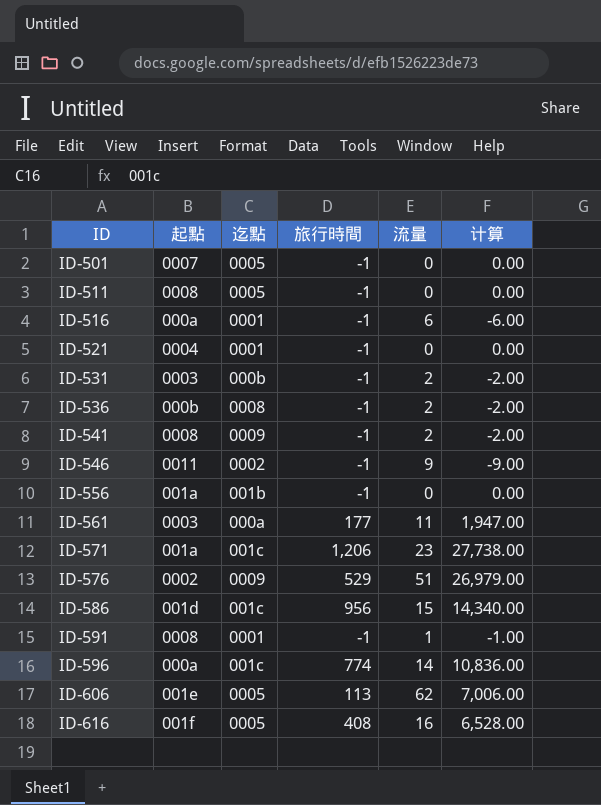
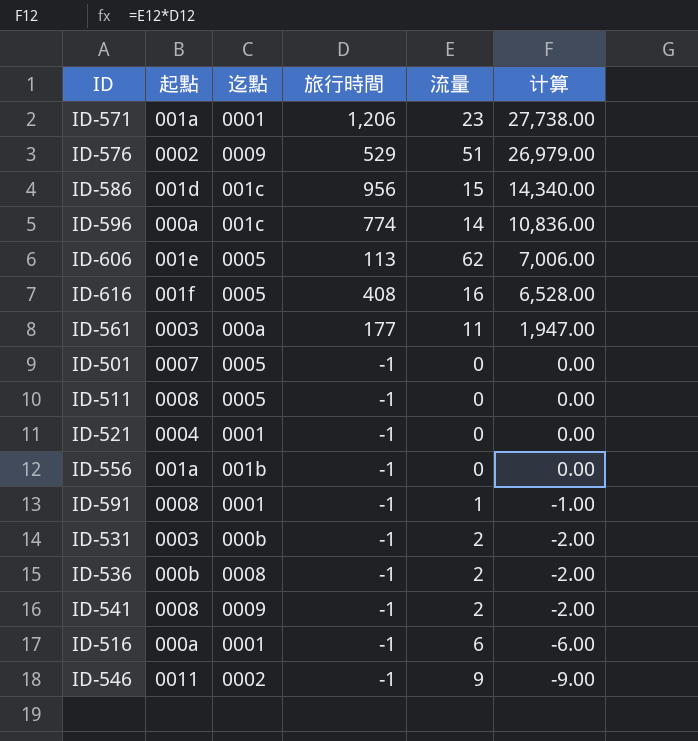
row order: ID ascending -> 计算 descending
ID-571 | 迄點: 001c -> 0001

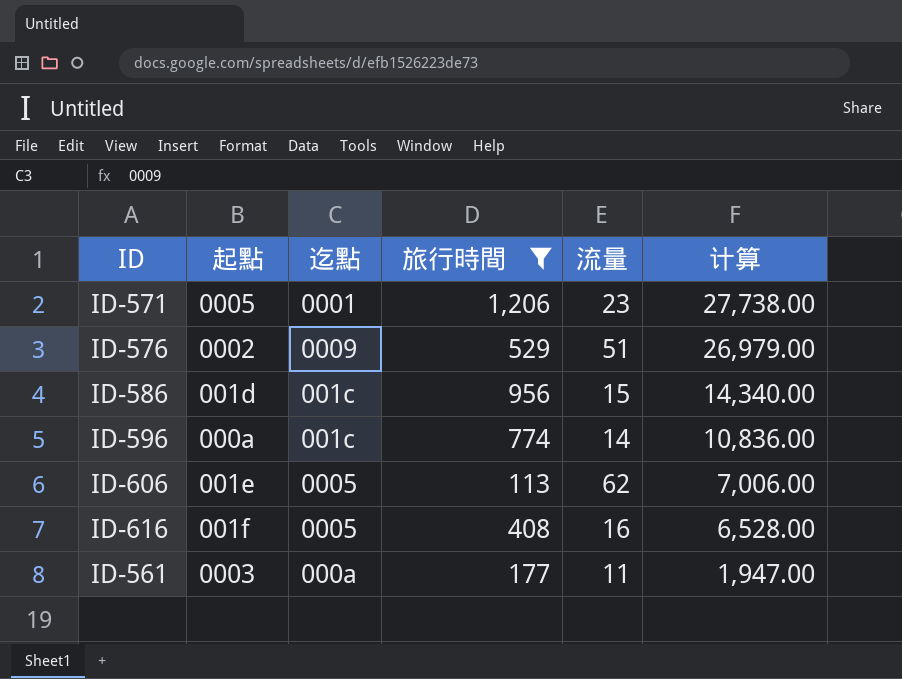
filter: none -> 旅行時間 != -1
ID-571 | 起點: 001a -> 0005

